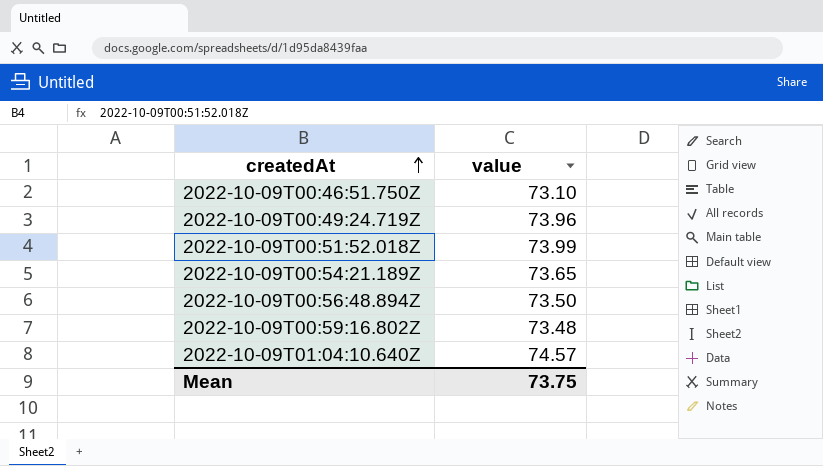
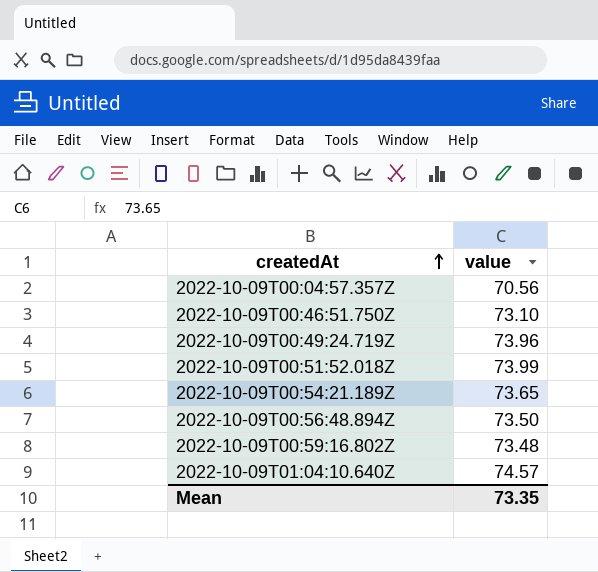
row 2022-10-09T00:04:57.357Z: none -> 70.56
Mean | value: 73.75 -> 73.35

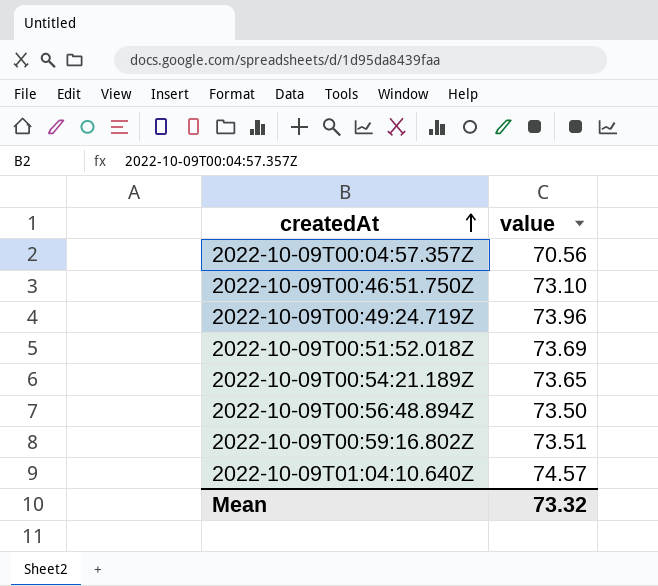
2022-10-09T00:51:52.018Z | value: 73.99 -> 73.69
2022-10-09T00:59:16.802Z | value: 73.48 -> 73.51
Mean | value: 73.35 -> 73.32

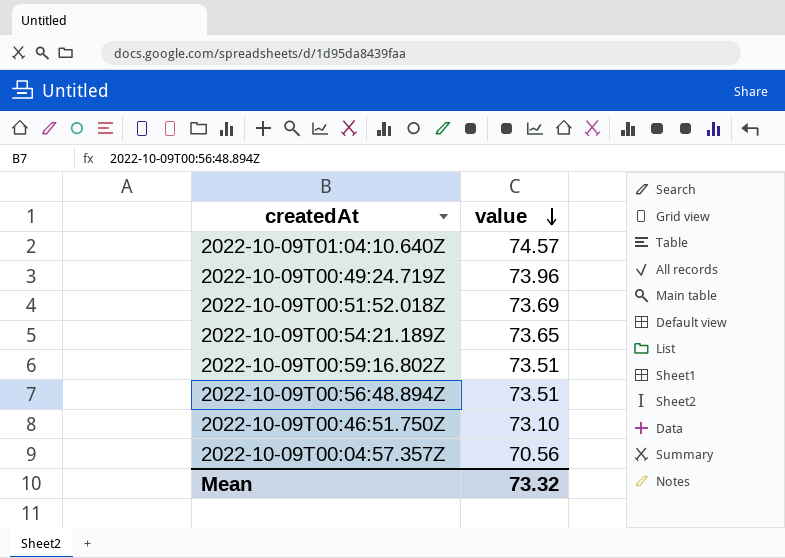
row order: createdAt ascending -> value descending
2022-10-09T00:56:48.894Z | value: 73.50 -> 73.51

